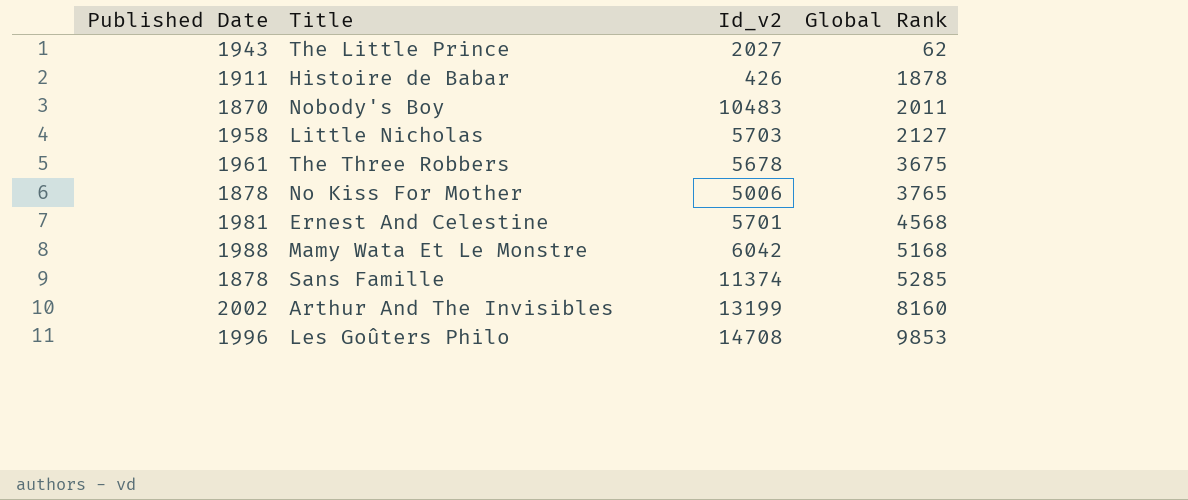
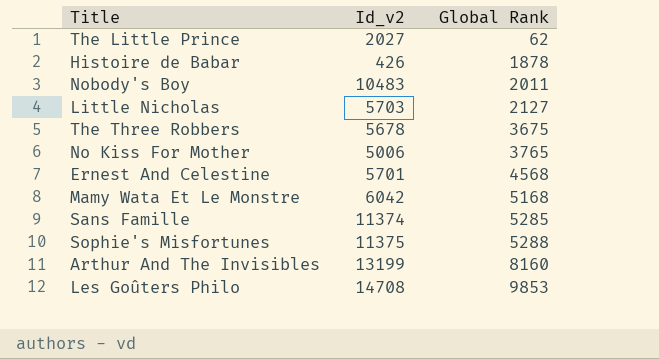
column Published Date | position: 1 -> none
row Sophie's Misfortunes: none -> 11375 | 5288

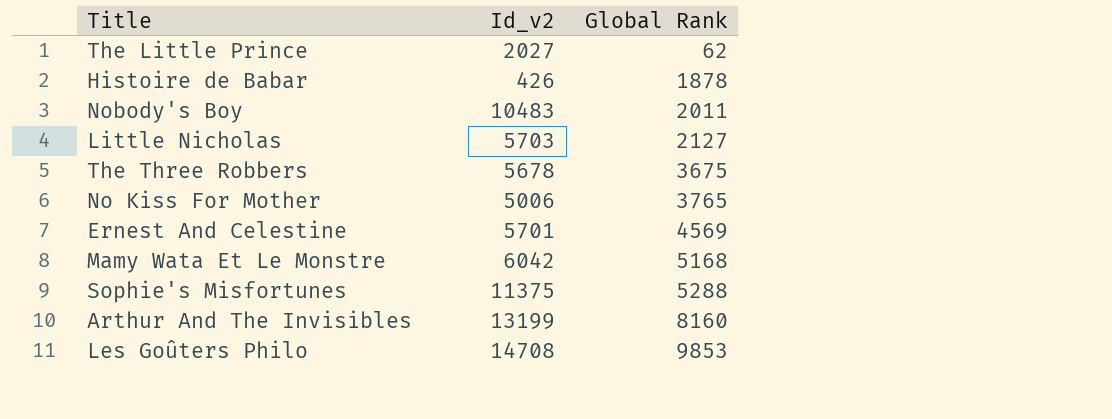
row Sans Famille: 11374 | 5285 -> none
Ernest And Celestine | Global Rank: 4568 -> 4569

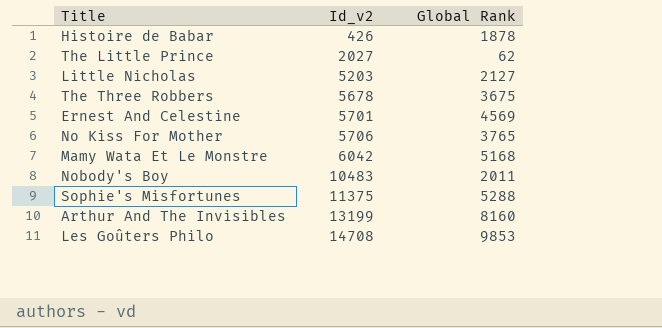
row order: Global Rank ascending -> Id_v2 ascending
Little Nicholas | Id_v2: 5703 -> 5203
No Kiss For Mother | Id_v2: 5006 -> 5706

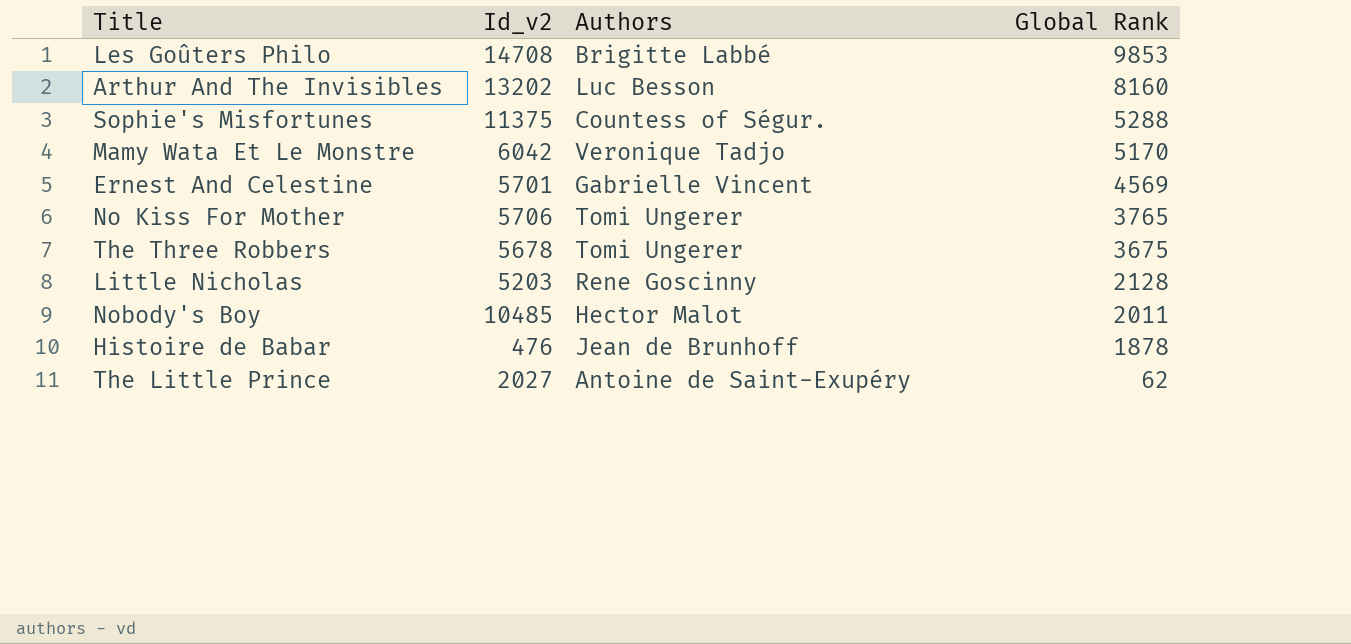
row order: Id_v2 ascending -> Global Rank descending
column Authors | position: none -> 3
Arthur And The Invisibles | Id_v2: 13199 -> 13202
Mamy Wata Et Le Monstre | Global Rank: 5168 -> 5170
Little Nicholas | Global Rank: 2127 -> 2128
Nobody's Boy | Id_v2: 10483 -> 10485
Histoire de Babar | Id_v2: 426 -> 476

